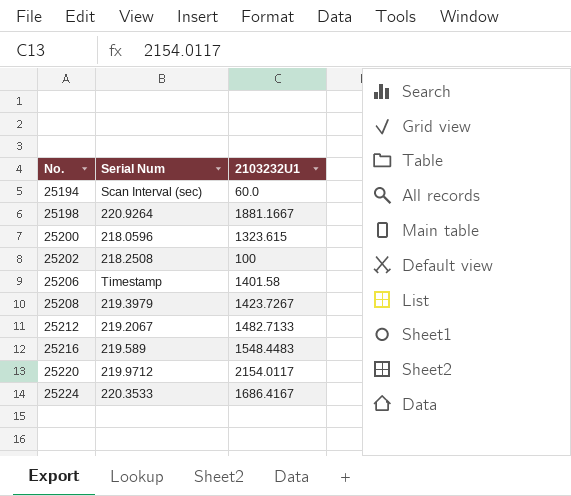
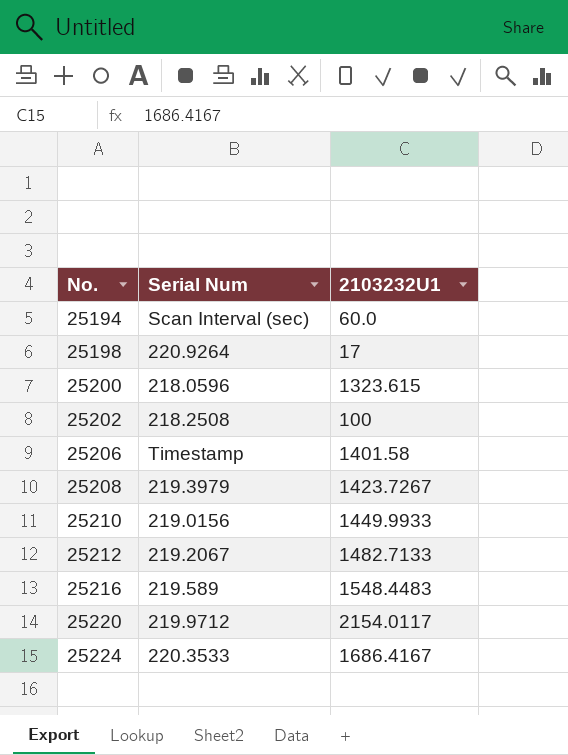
25198 | 2103232U1: 1881.1667 -> 17
row 25210: none -> 219.0156 | 1449.9933

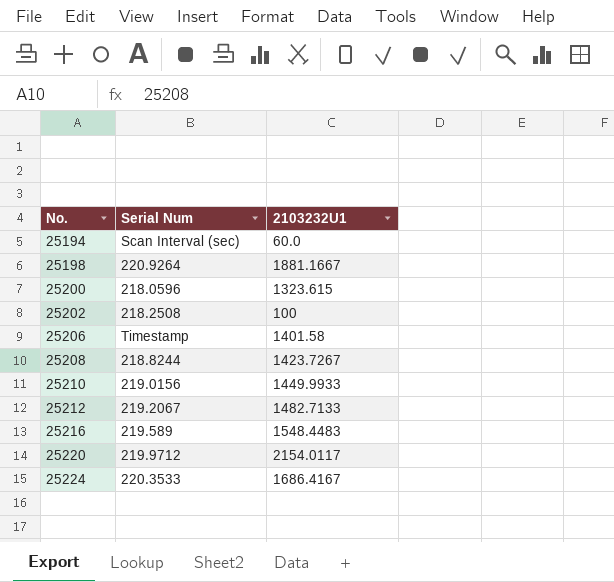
25198 | 2103232U1: 17 -> 1881.1667
25208 | Serial Num: 219.3979 -> 218.8244

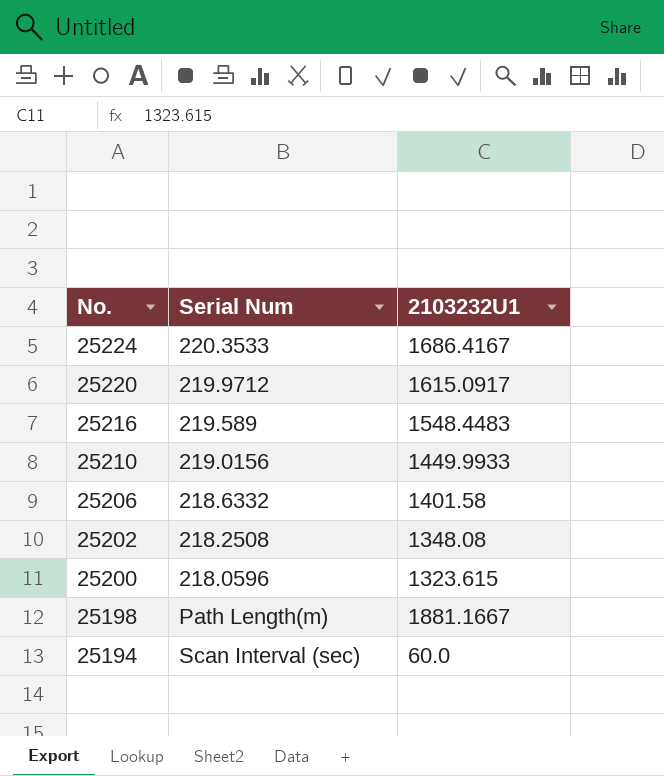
row order: No. ascending -> No. descending
row 25208: 218.8244 | 1423.7267 -> none
row 25212: 219.2067 | 1482.7133 -> none
25220 | 2103232U1: 2154.0117 -> 1615.0917
25206 | Serial Num: Timestamp -> 218.6332
25202 | 2103232U1: 100 -> 1348.08
25198 | Serial Num: 220.9264 -> Path Length(m)

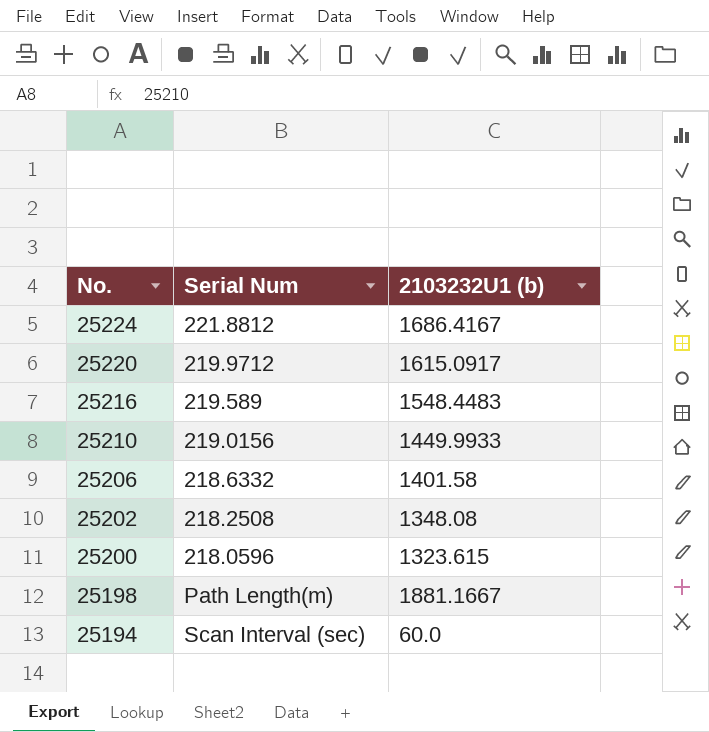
column name: 2103232U1 -> 2103232U1 (b)
25224 | Serial Num: 220.3533 -> 221.8812

